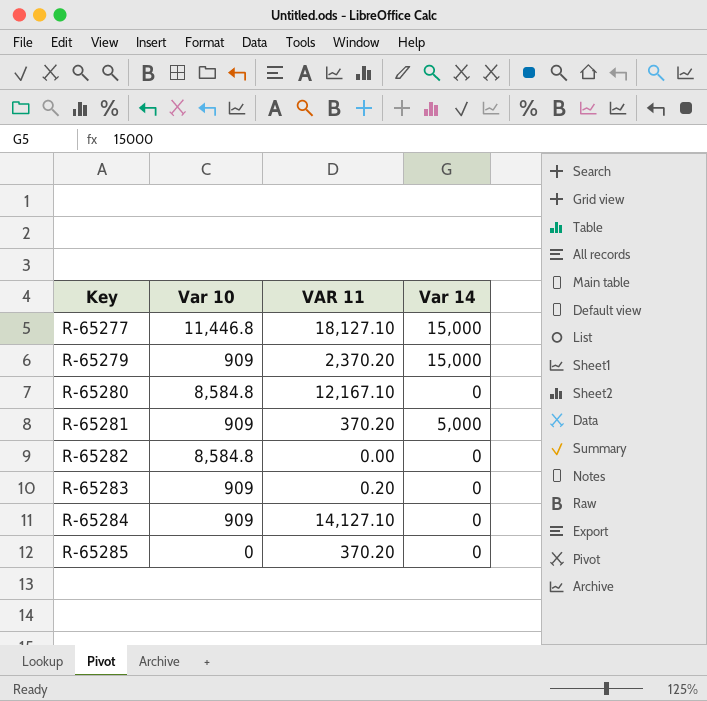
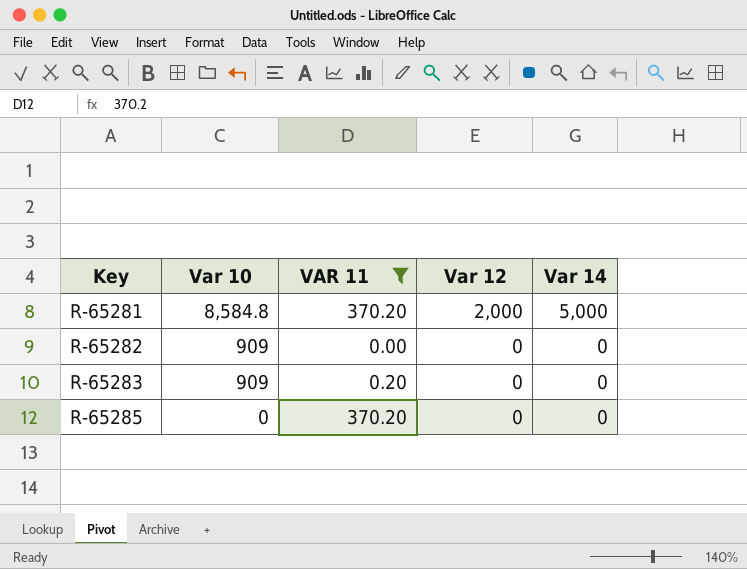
filter: none -> VAR 11 <= 370.20
column Var 12 | position: none -> 4
R-65281 | Var 10: 909 -> 8,584.8
R-65282 | Var 10: 8,584.8 -> 909

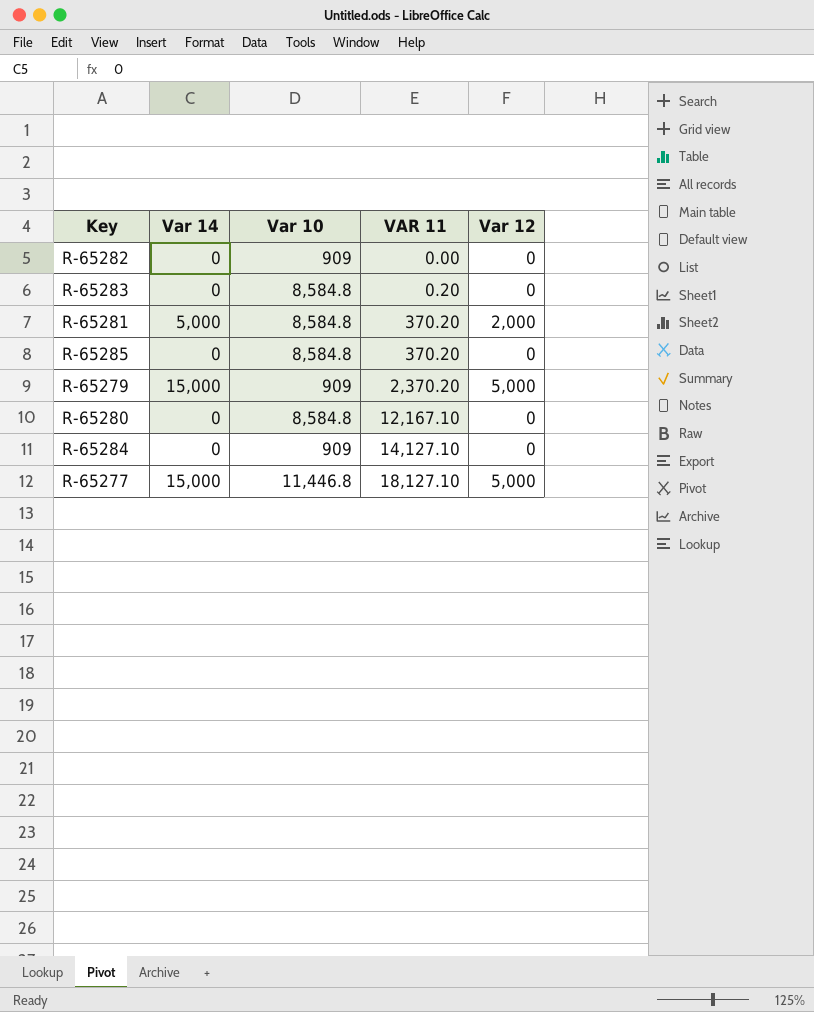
filter: VAR 11 <= 370.20 -> none
row order: Key ascending -> VAR 11 ascending
column Var 14 | position: 5 -> 2
R-65283 | Var 10: 909 -> 8,584.8
R-65285 | Var 10: 0 -> 8,584.8

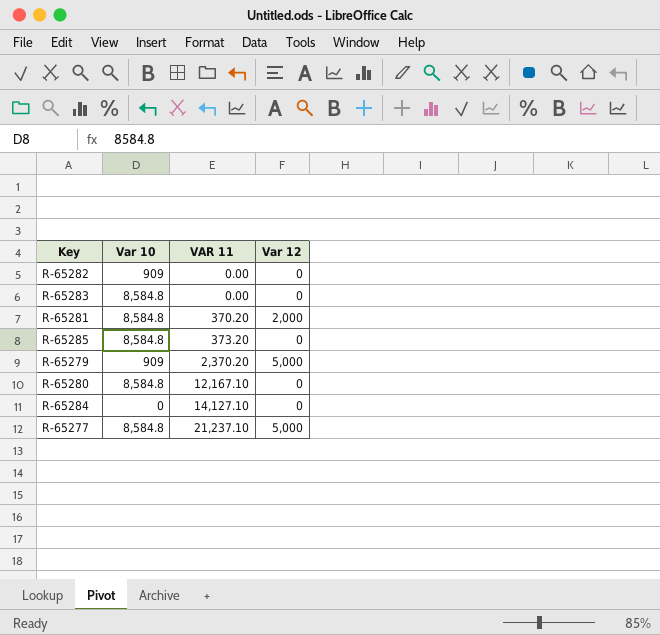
column Var 14 | position: 2 -> none
R-65283 | VAR 11: 0.20 -> 0.00
R-65285 | VAR 11: 370.20 -> 373.20
R-65284 | Var 10: 909 -> 0
R-65277 | Var 10: 11,446.8 -> 8,584.8
R-65277 | VAR 11: 18,127.10 -> 21,237.10

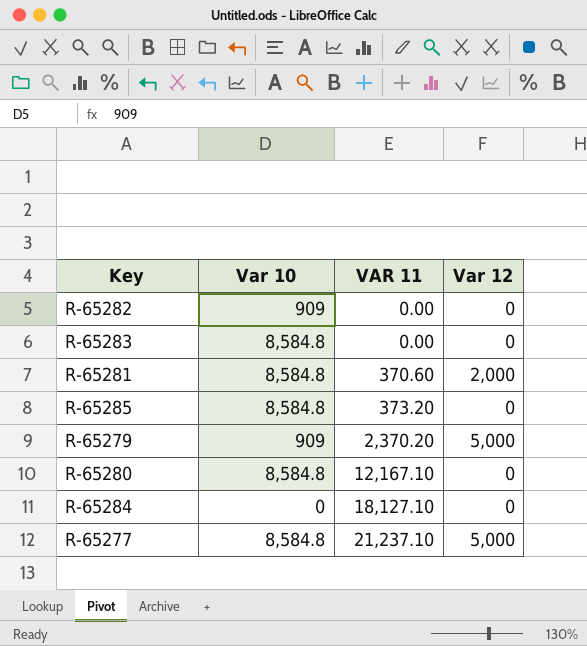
R-65281 | VAR 11: 370.20 -> 370.60
R-65284 | VAR 11: 14,127.10 -> 18,127.10

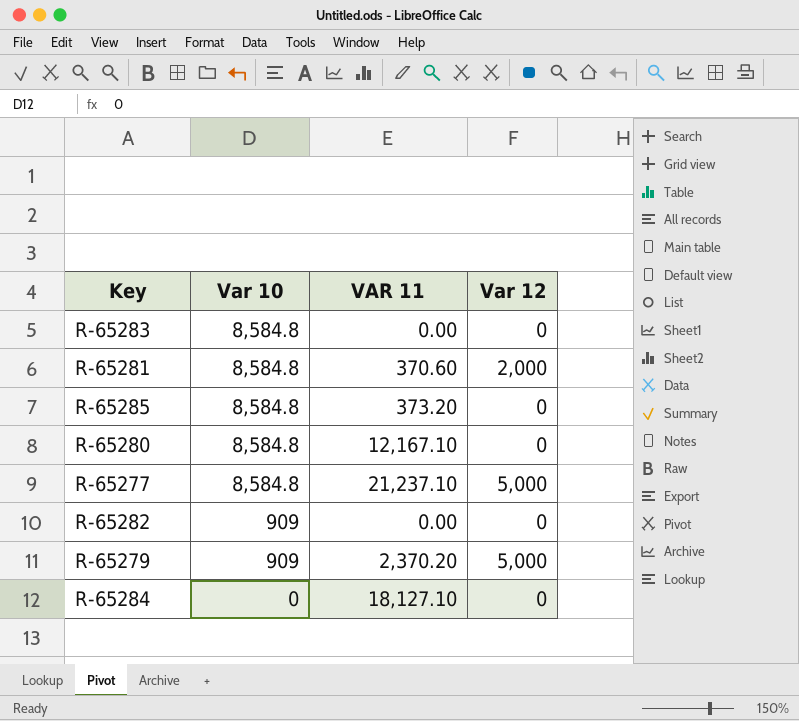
row order: VAR 11 ascending -> Var 10 descending

